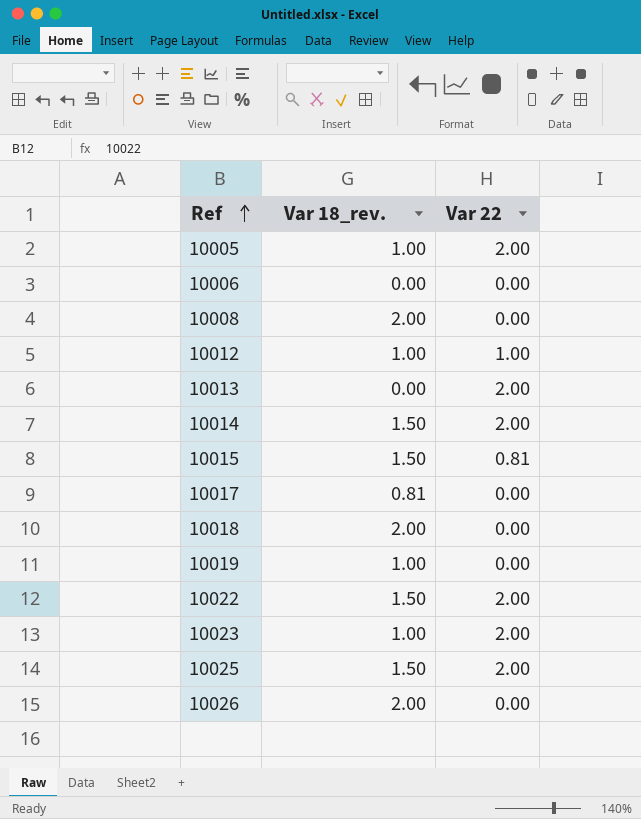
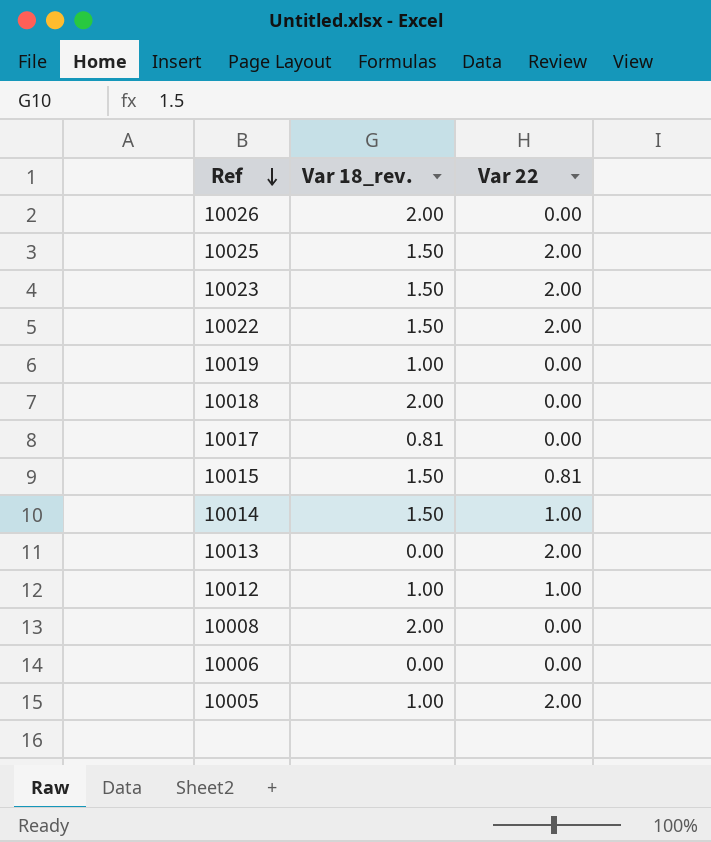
row order: Ref ascending -> Ref descending
10023 | Var 18_rev.: 1.00 -> 1.50
10014 | Var 22: 2.00 -> 1.00

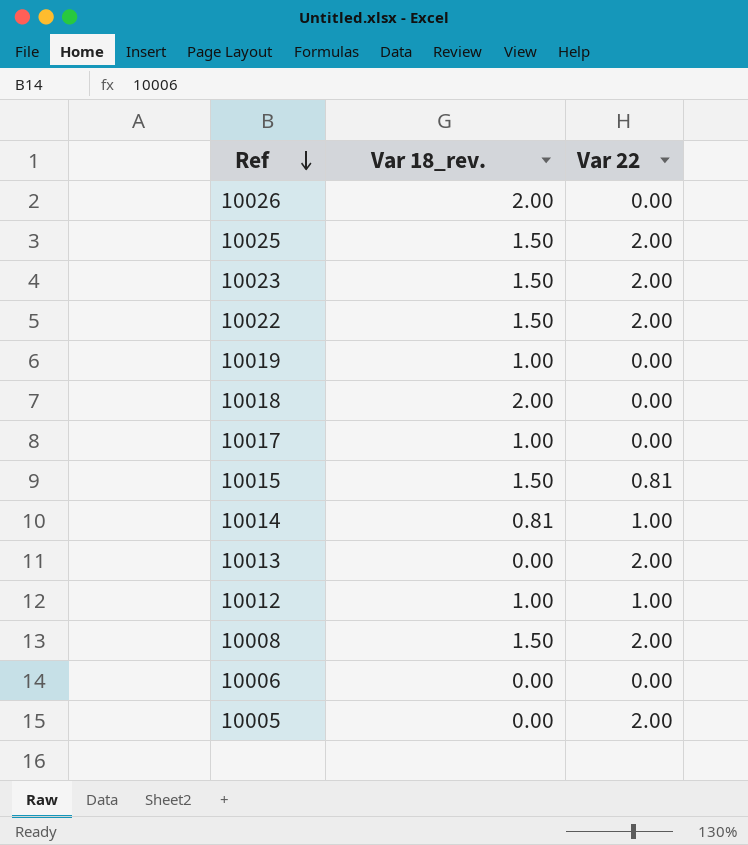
10017 | Var 18_rev.: 0.81 -> 1.00
10014 | Var 18_rev.: 1.50 -> 0.81
10008 | Var 18_rev.: 2.00 -> 1.50
10008 | Var 22: 0.00 -> 2.00
10005 | Var 18_rev.: 1.00 -> 0.00

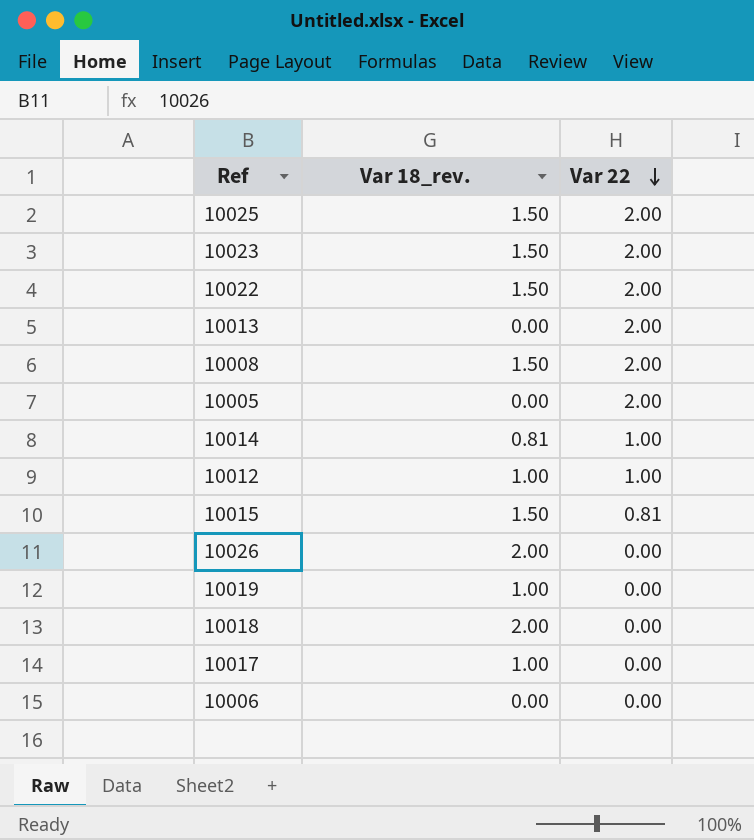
row order: Ref descending -> Var 22 descending

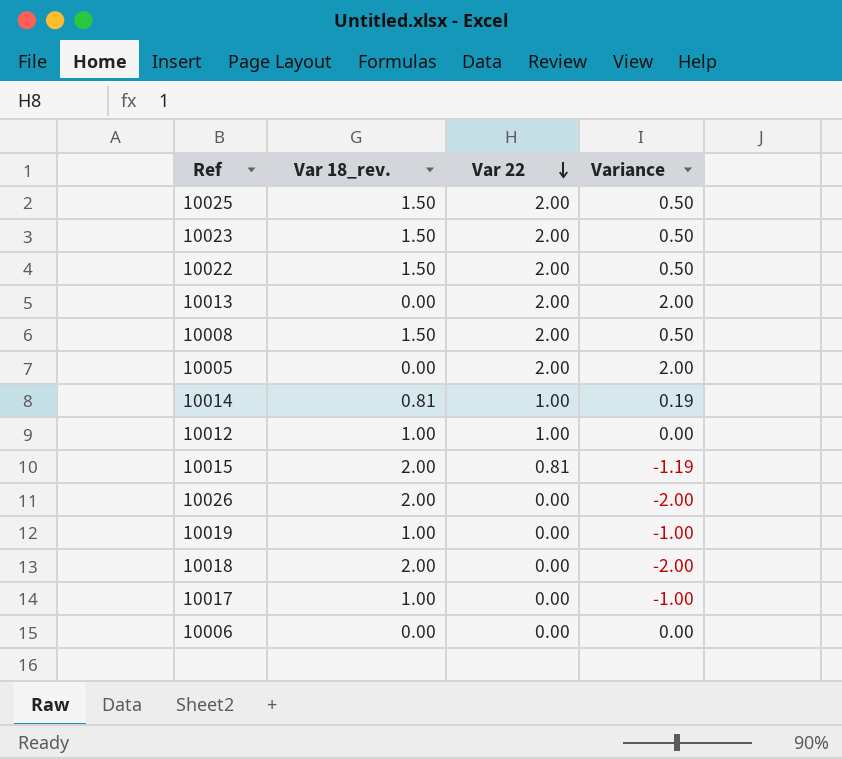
column Variance | formula: none -> [Var 22] - [Var 18_rev.]
10015 | Var 18_rev.: 1.50 -> 2.00

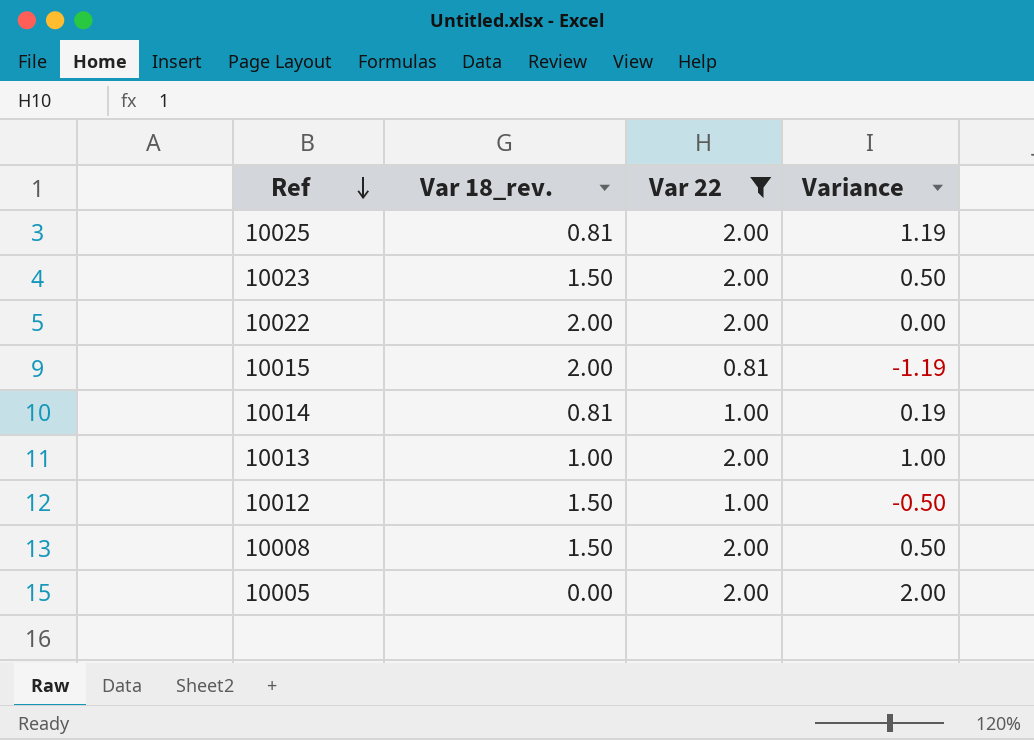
filter: none -> Var 22 != 0.00
row order: Var 22 descending -> Ref descending
10025 | Var 18_rev.: 1.50 -> 0.81
10025 | Variance: 0.50 -> 1.19
10022 | Var 18_rev.: 1.50 -> 2.00
10022 | Variance: 0.50 -> 0.00
10013 | Var 18_rev.: 0.00 -> 1.00
10013 | Variance: 2.00 -> 1.00
10012 | Var 18_rev.: 1.00 -> 1.50
10012 | Variance: 0.00 -> -0.50

